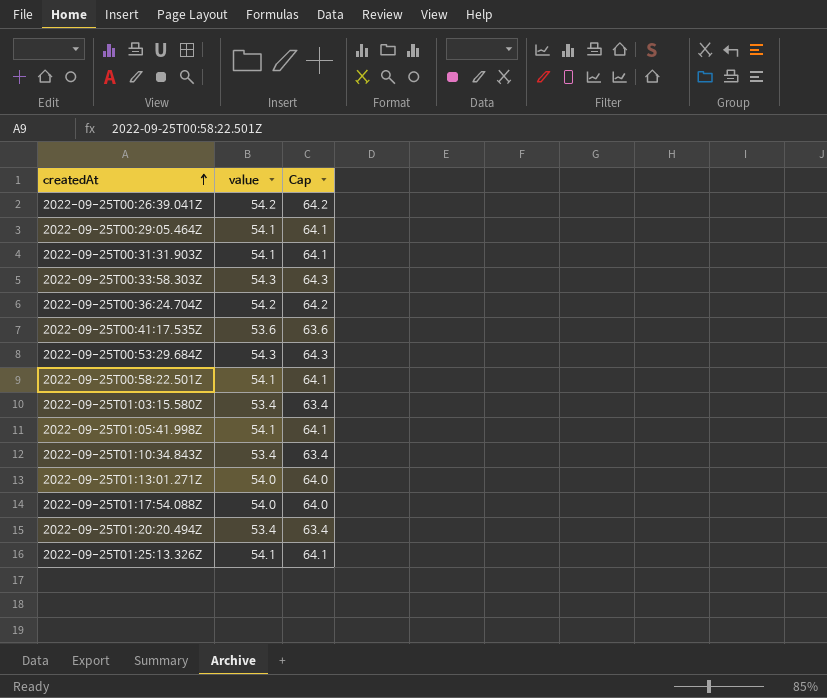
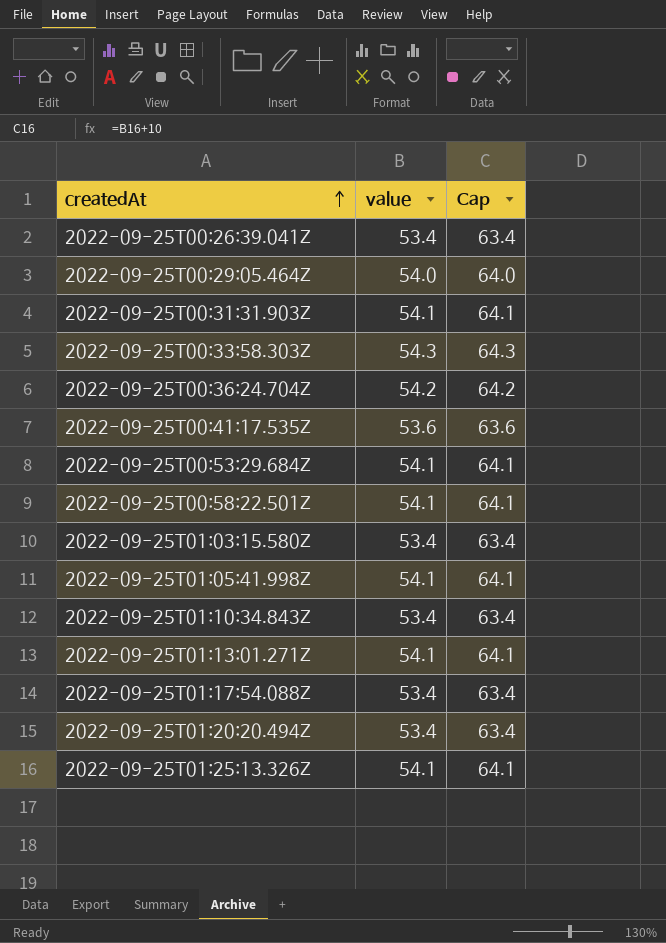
2022-09-25T00:26:39.041Z | value: 54.2 -> 53.4
2022-09-25T00:26:39.041Z | Cap: 64.2 -> 63.4
2022-09-25T00:29:05.464Z | value: 54.1 -> 54.0
2022-09-25T00:29:05.464Z | Cap: 64.1 -> 64.0
2022-09-25T00:53:29.684Z | value: 54.3 -> 54.1
2022-09-25T00:53:29.684Z | Cap: 64.3 -> 64.1
2022-09-25T01:13:01.271Z | value: 54.0 -> 54.1
2022-09-25T01:13:01.271Z | Cap: 64.0 -> 64.1
2022-09-25T01:17:54.088Z | value: 54.0 -> 53.4
2022-09-25T01:17:54.088Z | Cap: 64.0 -> 63.4

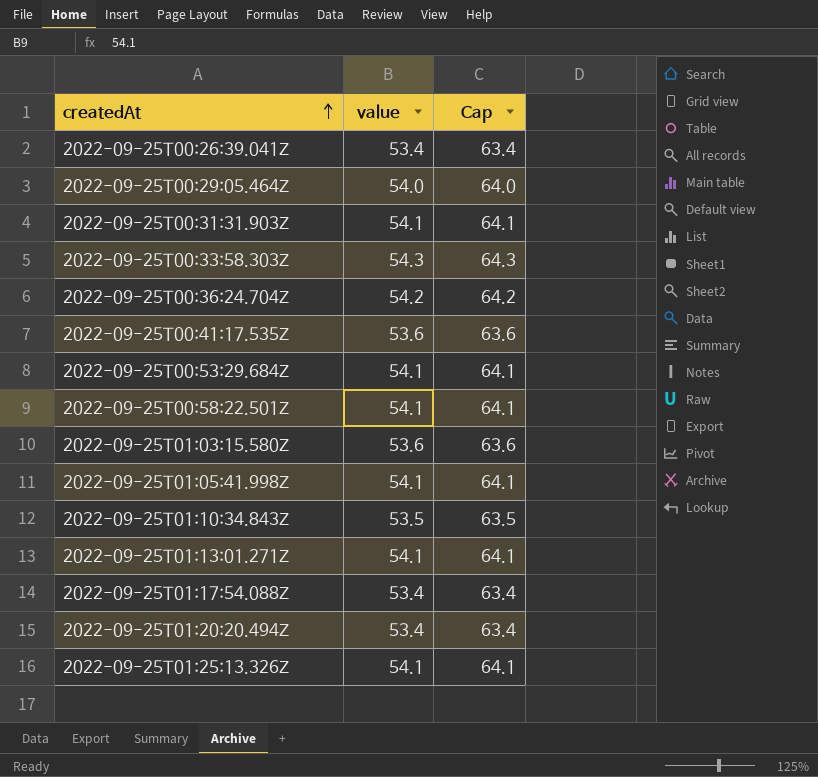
2022-09-25T01:03:15.580Z | value: 53.4 -> 53.6
2022-09-25T01:03:15.580Z | Cap: 63.4 -> 63.6
2022-09-25T01:10:34.843Z | value: 53.4 -> 53.5
2022-09-25T01:10:34.843Z | Cap: 63.4 -> 63.5

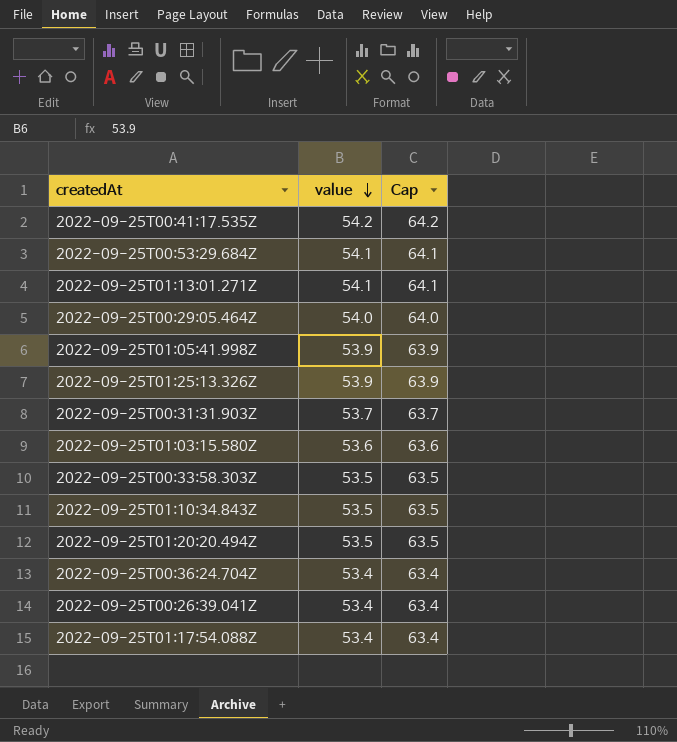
row order: createdAt ascending -> value descending
row 2022-09-25T00:58:22.501Z: 54.1 | 64.1 -> none
2022-09-25T00:41:17.535Z | value: 53.6 -> 54.2
2022-09-25T00:41:17.535Z | Cap: 63.6 -> 64.2
2022-09-25T01:05:41.998Z | value: 54.1 -> 53.9
2022-09-25T01:05:41.998Z | Cap: 64.1 -> 63.9
2022-09-25T01:25:13.326Z | value: 54.1 -> 53.9
2022-09-25T01:25:13.326Z | Cap: 64.1 -> 63.9
2022-09-25T00:31:31.903Z | value: 54.1 -> 53.7
2022-09-25T00:31:31.903Z | Cap: 64.1 -> 63.7
2022-09-25T00:33:58.303Z | value: 54.3 -> 53.5
2022-09-25T00:33:58.303Z | Cap: 64.3 -> 63.5
2022-09-25T01:20:20.494Z | value: 53.4 -> 53.5
2022-09-25T01:20:20.494Z | Cap: 63.4 -> 63.5
2022-09-25T00:36:24.704Z | value: 54.2 -> 53.4
2022-09-25T00:36:24.704Z | Cap: 64.2 -> 63.4

